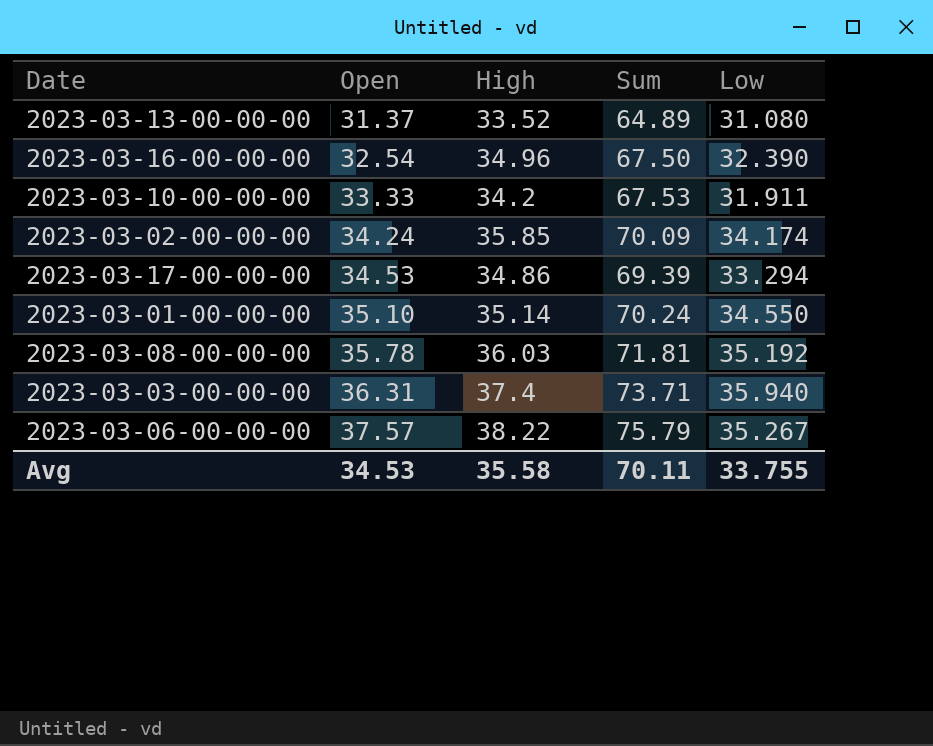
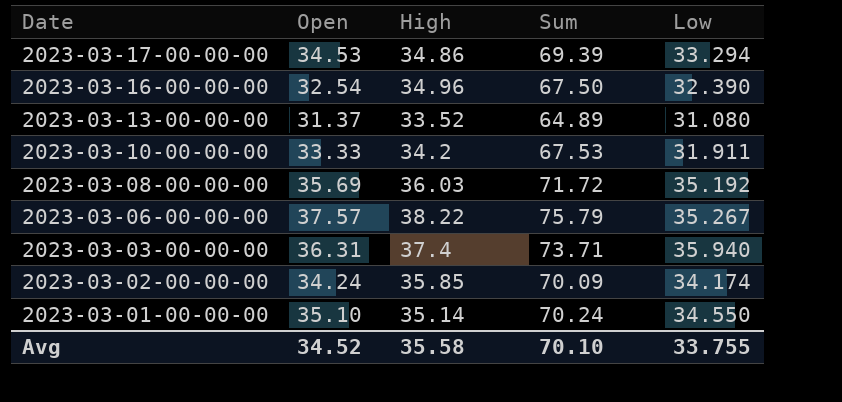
row order: Open ascending -> Date descending
2023-03-08-00-00-00 | Open: 35.78 -> 35.69
2023-03-08-00-00-00 | Sum: 71.81 -> 71.72
Avg | Open: 34.53 -> 34.52
Avg | Sum: 70.11 -> 70.10

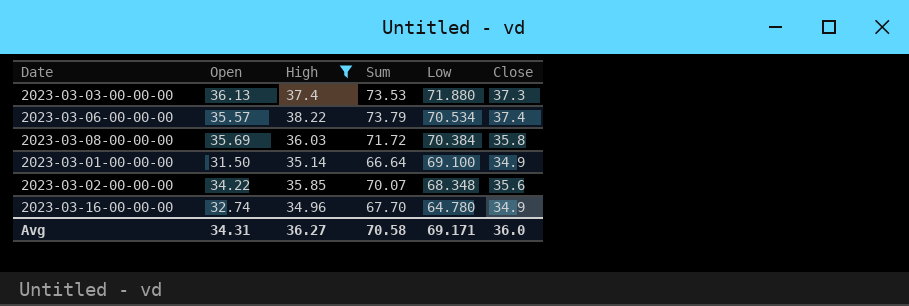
filter: none -> High >= 34.96
row order: Date descending -> Low descending
column Close | position: none -> 6
2023-03-03-00-00-00 | Open: 36.31 -> 36.13
2023-03-03-00-00-00 | Sum: 73.71 -> 73.53
2023-03-03-00-00-00 | Low: 35.940 -> 71.880
2023-03-06-00-00-00 | Open: 37.57 -> 35.57
2023-03-06-00-00-00 | Sum: 75.79 -> 73.79
2023-03-06-00-00-00 | Low: 35.267 -> 70.534
2023-03-08-00-00-00 | Low: 35.192 -> 70.384
2023-03-01-00-00-00 | Open: 35.10 -> 31.50
2023-03-01-00-00-00 | Sum: 70.24 -> 66.64
2023-03-01-00-00-00 | Low: 34.550 -> 69.100
2023-03-02-00-00-00 | Open: 34.24 -> 34.22
2023-03-02-00-00-00 | Sum: 70.09 -> 70.07
2023-03-02-00-00-00 | Low: 34.174 -> 68.348
2023-03-16-00-00-00 | Open: 32.54 -> 32.74
2023-03-16-00-00-00 | Sum: 67.50 -> 67.70
2023-03-16-00-00-00 | Low: 32.390 -> 64.780
Avg | Open: 34.52 -> 34.31
Avg | High: 35.58 -> 36.27
Avg | Sum: 70.10 -> 70.58
Avg | Low: 33.755 -> 69.171

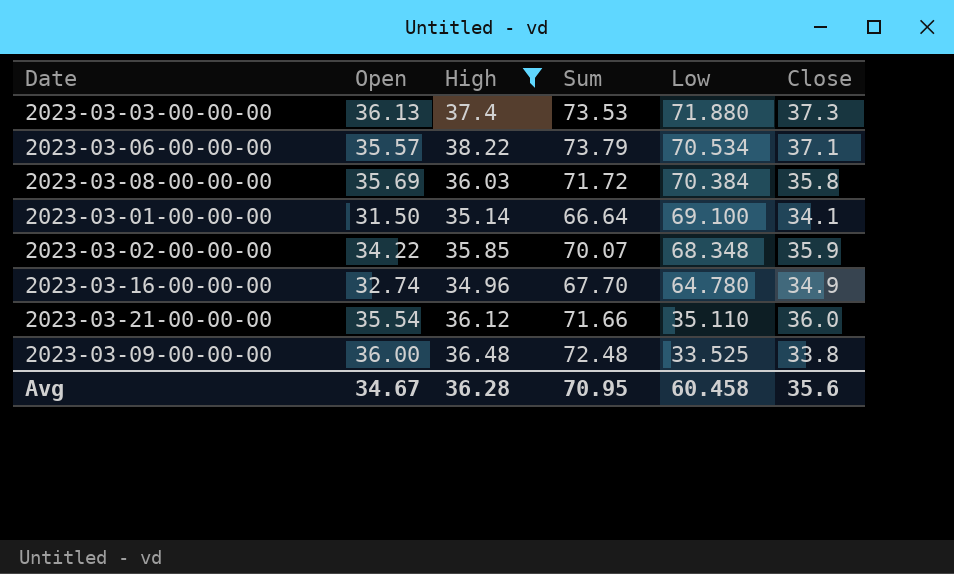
2023-03-06-00-00-00 | Close: 37.4 -> 37.1
2023-03-01-00-00-00 | Close: 34.9 -> 34.1
2023-03-02-00-00-00 | Close: 35.6 -> 35.9
row 2023-03-21-00-00-00: none -> 35.54 | 36.12 | 71.66 | 35.110 | 36.0
row 2023-03-09-00-00-00: none -> 36.00 | 36.48 | 72.48 | 33.525 | 33.8
Avg | Open: 34.31 -> 34.67
Avg | High: 36.27 -> 36.28
Avg | Sum: 70.58 -> 70.95
Avg | Low: 69.171 -> 60.458
Avg | Close: 36.0 -> 35.6

